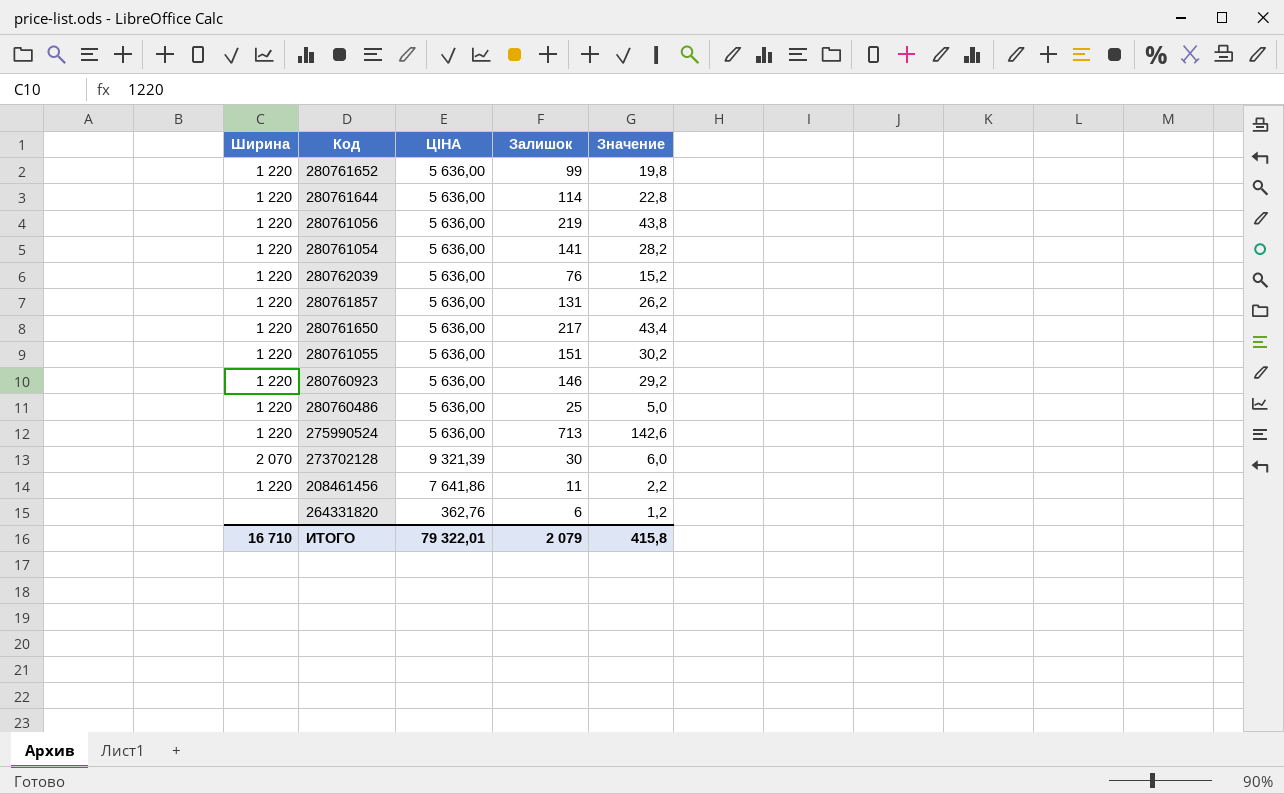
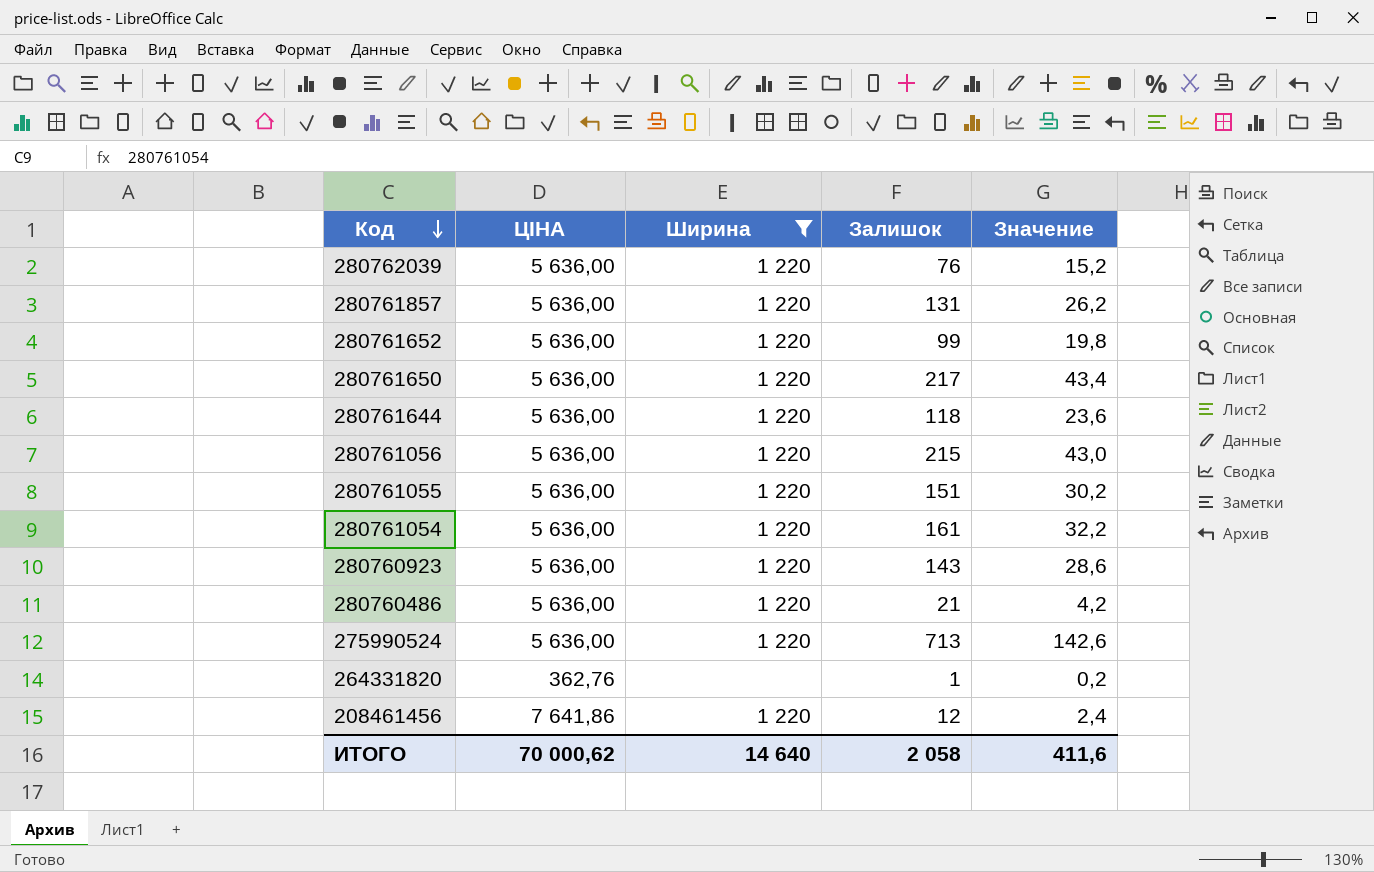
filter: none -> Ширина != 2 070
row order: none -> Код descending
column Ширина | position: 1 -> 3
280761644 | Залишок: 114 -> 118
280761644 | Значение: 22,8 -> 23,6
280761056 | Залишок: 219 -> 215
280761056 | Значение: 43,8 -> 43,0
280761054 | Залишок: 141 -> 161
280761054 | Значение: 28,2 -> 32,2
280760923 | Залишок: 146 -> 143
280760923 | Значение: 29,2 -> 28,6
280760486 | Залишок: 25 -> 21
280760486 | Значение: 5,0 -> 4,2
264331820 | Залишок: 6 -> 1
264331820 | Значение: 1,2 -> 0,2
208461456 | Залишок: 11 -> 12
208461456 | Значение: 2,2 -> 2,4
ИТОГО | ЦІНА: 79 322,01 -> 70 000,62
ИТОГО | Ширина: 16 710 -> 14 640
ИТОГО | Залишок: 2 079 -> 2 058
ИТОГО | Значение: 415,8 -> 411,6

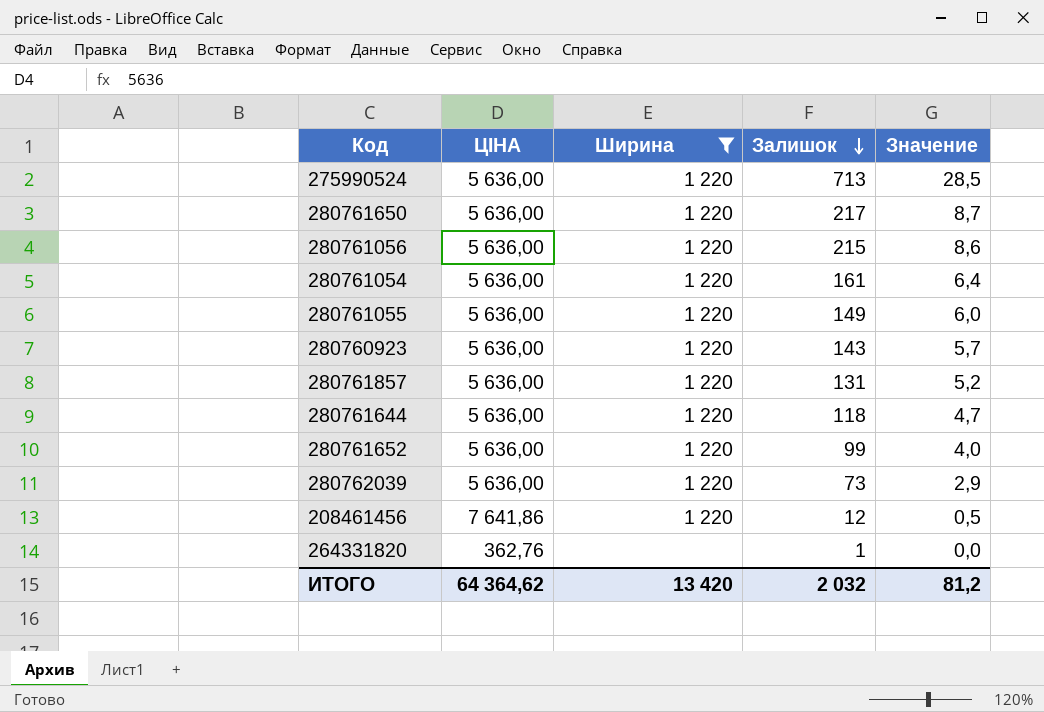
row order: Код descending -> Залишок descending
column Значение | formula: [Залишок] * 0,2 -> [Залишок] * 0,04
row 280760486: 5 636,00 | 1 220 | 21 | 4,2 -> none
280761055 | Залишок: 151 -> 149
280762039 | Залишок: 76 -> 73
ИТОГО | ЦІНА: 70 000,62 -> 64 364,62
ИТОГО | Ширина: 14 640 -> 13 420
ИТОГО | Залишок: 2 058 -> 2 032
ИТОГО | Значение: 411,6 -> 81,2

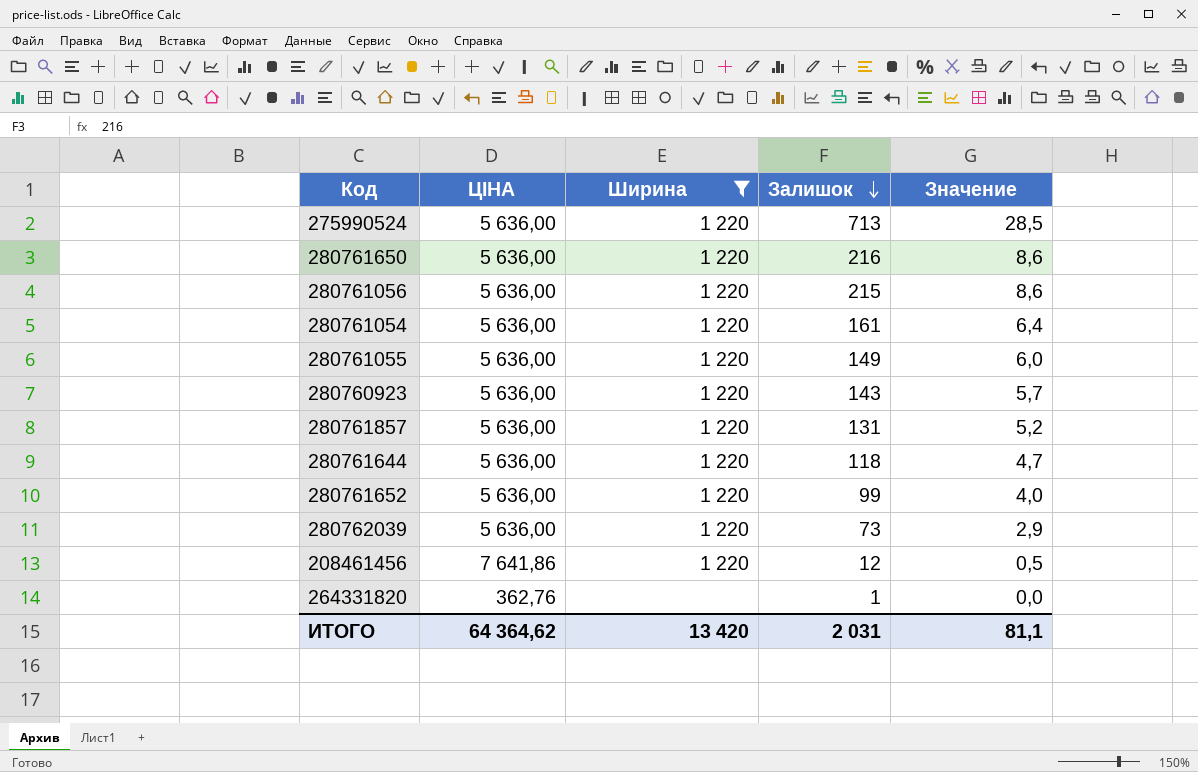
280761650 | Залишок: 217 -> 216
280761650 | Значение: 8,7 -> 8,6
ИТОГО | Залишок: 2 032 -> 2 031
ИТОГО | Значение: 81,2 -> 81,1

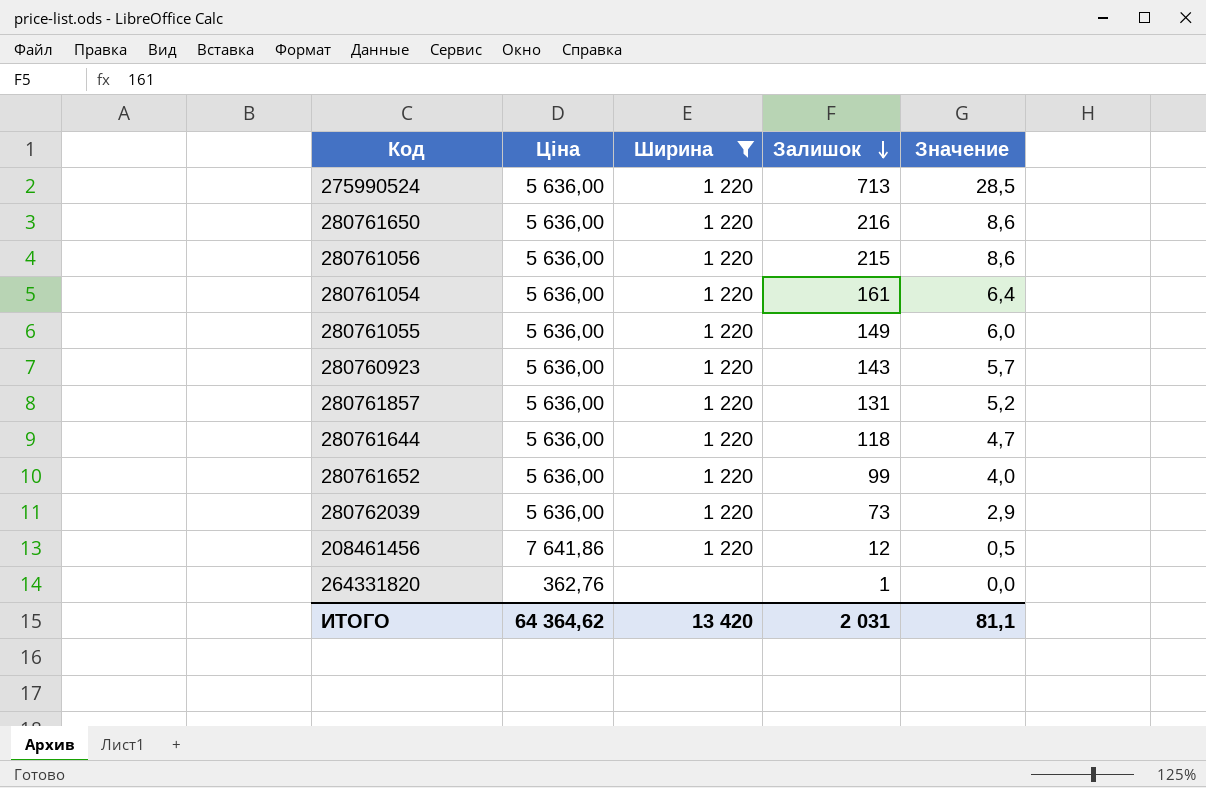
column name: ЦІНА -> Ціна

